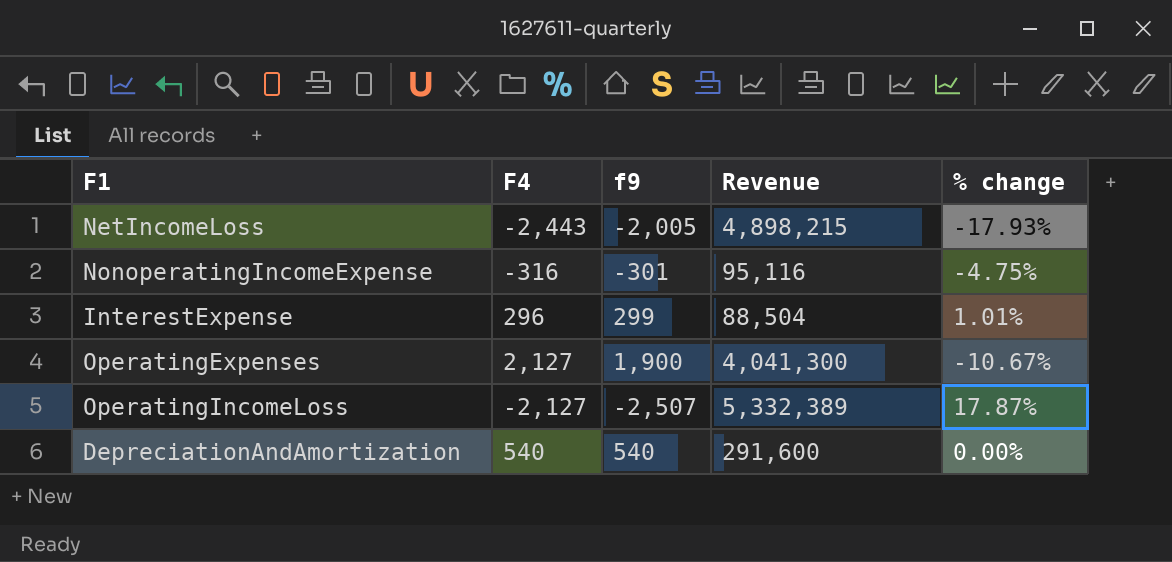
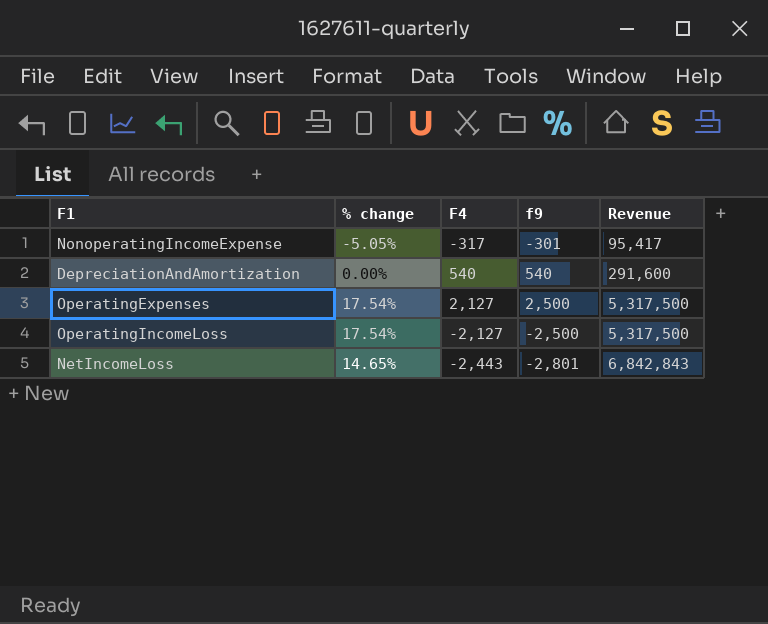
row order: none -> Revenue ascending
column % change | position: 5 -> 2
row InterestExpense: 296 | 299 | 88,504 | 1.01% -> none
NonoperatingIncomeExpense | % change: -4.75% -> -5.05%
NonoperatingIncomeExpense | F4: -316 -> -317
NonoperatingIncomeExpense | Revenue: 95,116 -> 95,417
OperatingExpenses | % change: -10.67% -> 17.54%
OperatingExpenses | f9: 1,900 -> 2,500
OperatingExpenses | Revenue: 4,041,300 -> 5,317,500
OperatingIncomeLoss | % change: 17.87% -> 17.54%
OperatingIncomeLoss | f9: -2,507 -> -2,500
OperatingIncomeLoss | Revenue: 5,332,389 -> 5,317,500
NetIncomeLoss | % change: -17.93% -> 14.65%
NetIncomeLoss | f9: -2,005 -> -2,801
NetIncomeLoss | Revenue: 4,898,215 -> 6,842,843

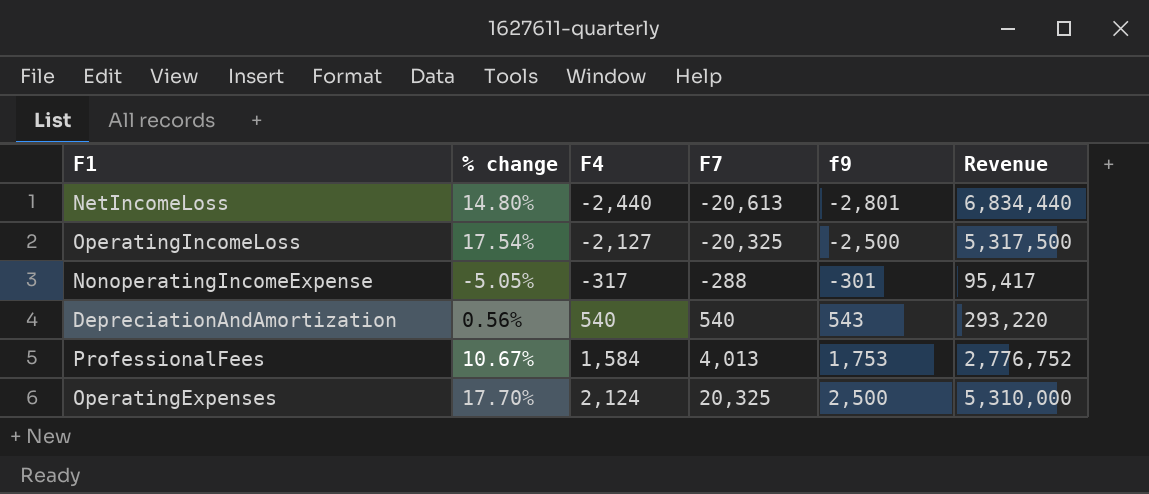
row order: Revenue ascending -> F4 ascending
column F7 | position: none -> 4
NetIncomeLoss | % change: 14.65% -> 14.80%
NetIncomeLoss | F4: -2,443 -> -2,440
NetIncomeLoss | Revenue: 6,842,843 -> 6,834,440
DepreciationAndAmortization | % change: 0.00% -> 0.56%
DepreciationAndAmortization | f9: 540 -> 543
DepreciationAndAmortization | Revenue: 291,600 -> 293,220
row ProfessionalFees: none -> 10.67% | 1,584 | 4,013 | 1,753 | 2,776,752
OperatingExpenses | % change: 17.54% -> 17.70%
OperatingExpenses | F4: 2,127 -> 2,124
OperatingExpenses | Revenue: 5,317,500 -> 5,310,000

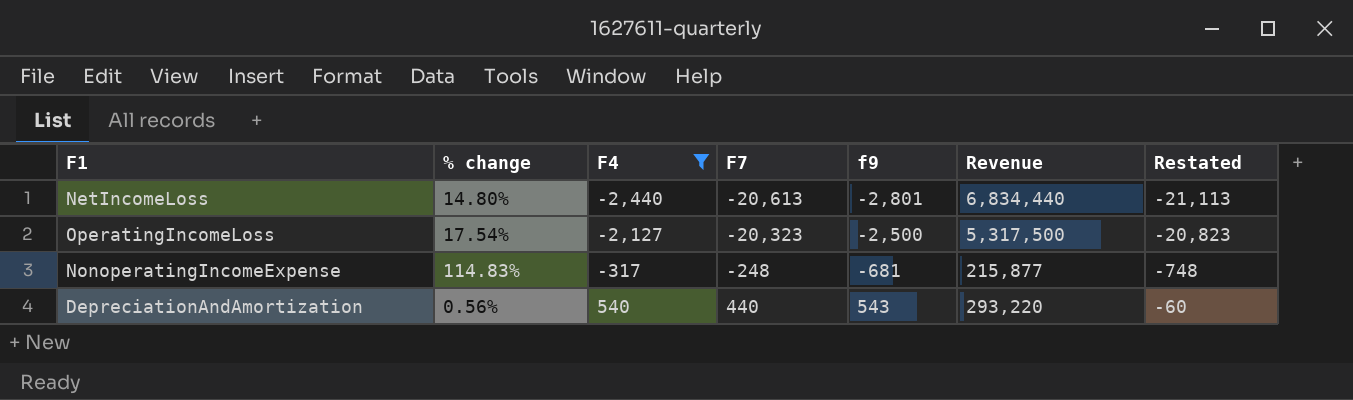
filter: none -> F4 <= 540
column Restated | formula: none -> [F7] - 500
OperatingIncomeLoss | F7: -20,325 -> -20,323
NonoperatingIncomeExpense | % change: -5.05% -> 114.83%
NonoperatingIncomeExpense | F7: -288 -> -248
NonoperatingIncomeExpense | f9: -301 -> -681
NonoperatingIncomeExpense | Revenue: 95,417 -> 215,877
DepreciationAndAmortization | F7: 540 -> 440

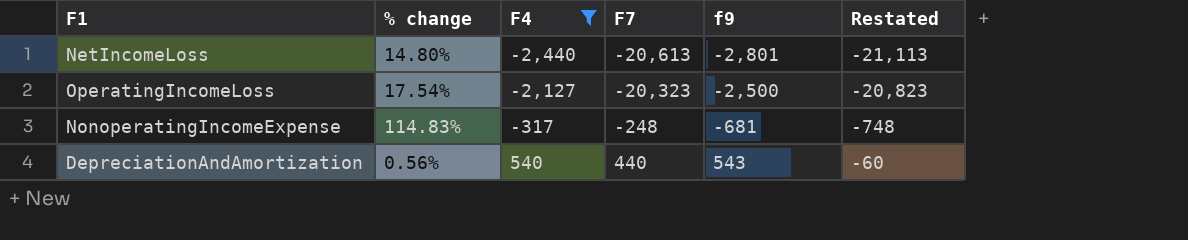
column Revenue | formula: [F4] * [f9] -> none

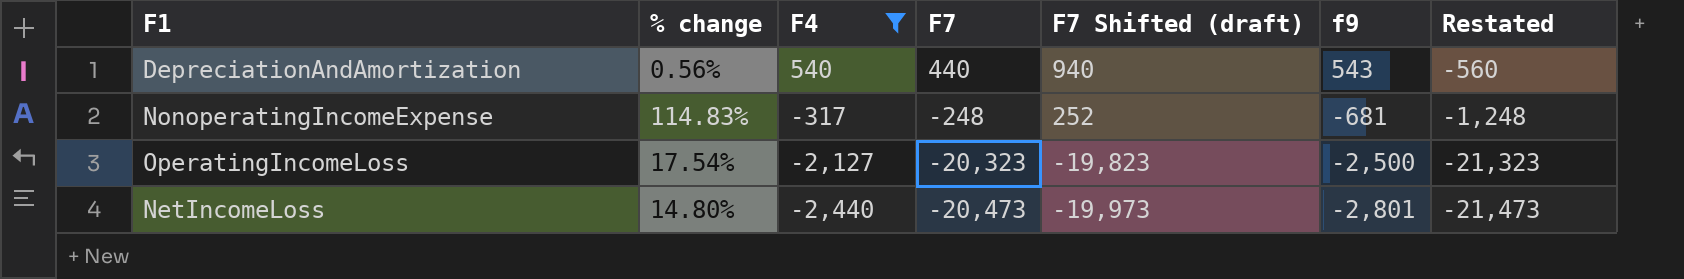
row order: F4 ascending -> F4 descending
column F7 Shifted (draft) | formula: none -> [F7] + 500
column Restated | formula: [F7] - 500 -> [F7] - 1000
NetIncomeLoss | F7: -20,613 -> -20,473

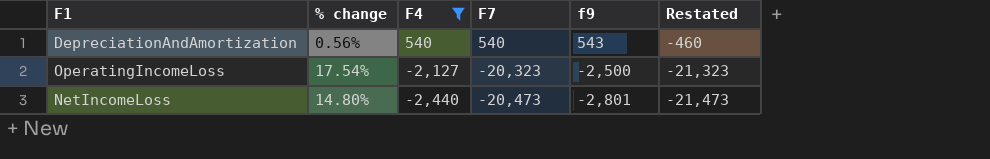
column F7 Shifted (draft) | formula: [F7] + 500 -> none
row NonoperatingIncomeExpense: 114.83% | -317 | -248 | 252 | -681 | -1,248 -> none
DepreciationAndAmortization | F7: 440 -> 540
DepreciationAndAmortization | Restated: -560 -> -460

